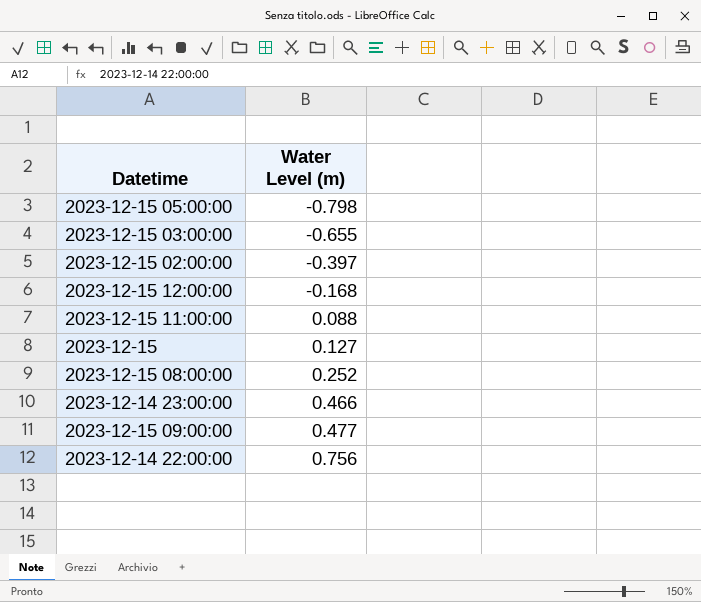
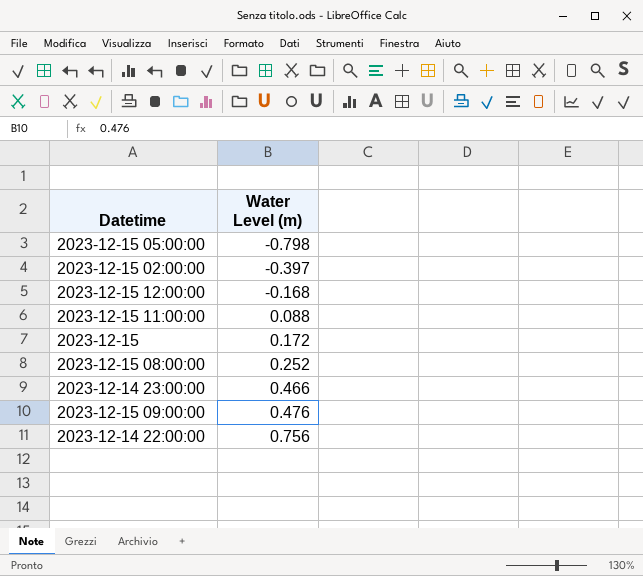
row 2023-12-15 03:00:00: -0.655 -> none
2023-12-15 | Water Level (m): 0.127 -> 0.172
2023-12-15 09:00:00 | Water Level (m): 0.477 -> 0.476

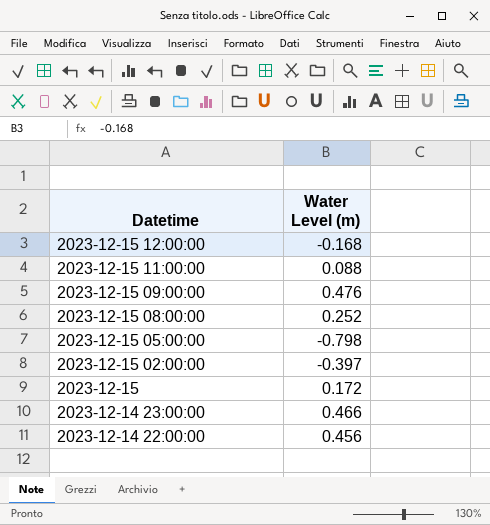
row order: Water Level (m) ascending -> Datetime descending
2023-12-14 22:00:00 | Water Level (m): 0.756 -> 0.456

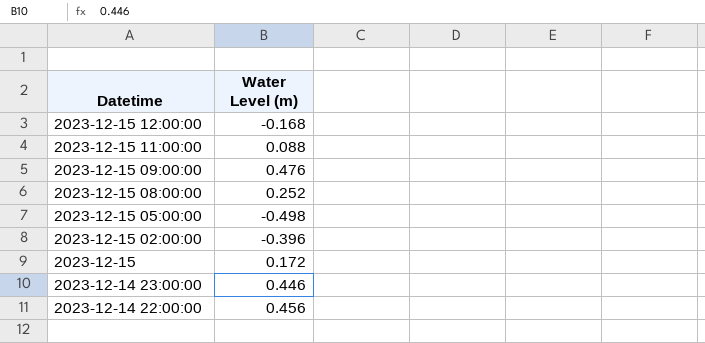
2023-12-15 05:00:00 | Water Level (m): -0.798 -> -0.498
2023-12-15 02:00:00 | Water Level (m): -0.397 -> -0.396
2023-12-14 23:00:00 | Water Level (m): 0.466 -> 0.446

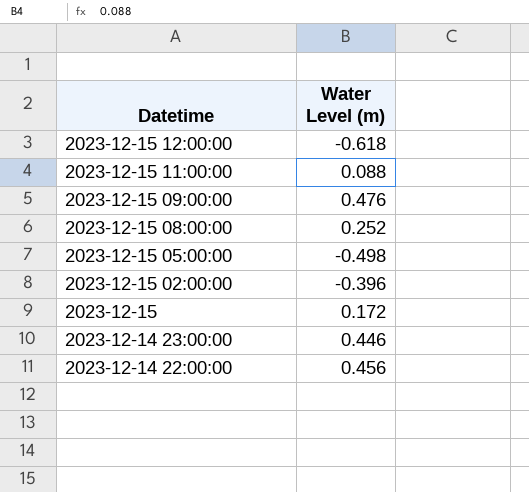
2023-12-15 12:00:00 | Water Level (m): -0.168 -> -0.618

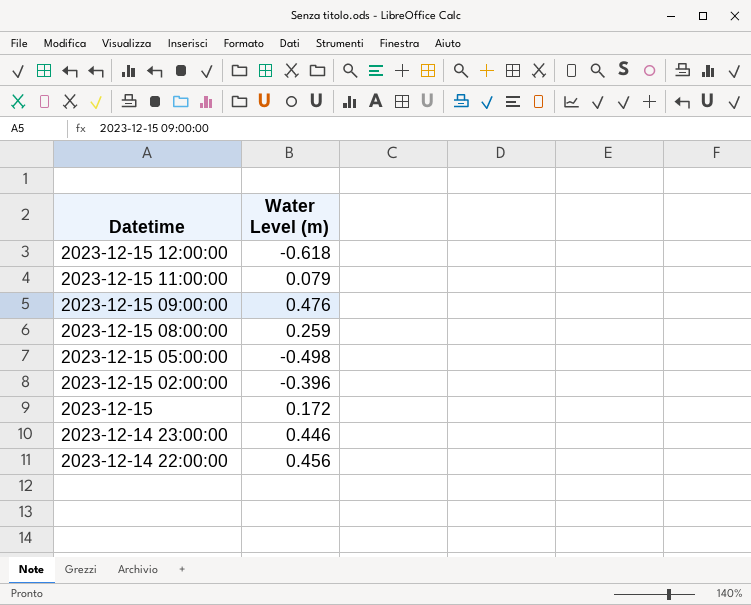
2023-12-15 11:00:00 | Water Level (m): 0.088 -> 0.079
2023-12-15 08:00:00 | Water Level (m): 0.252 -> 0.259

